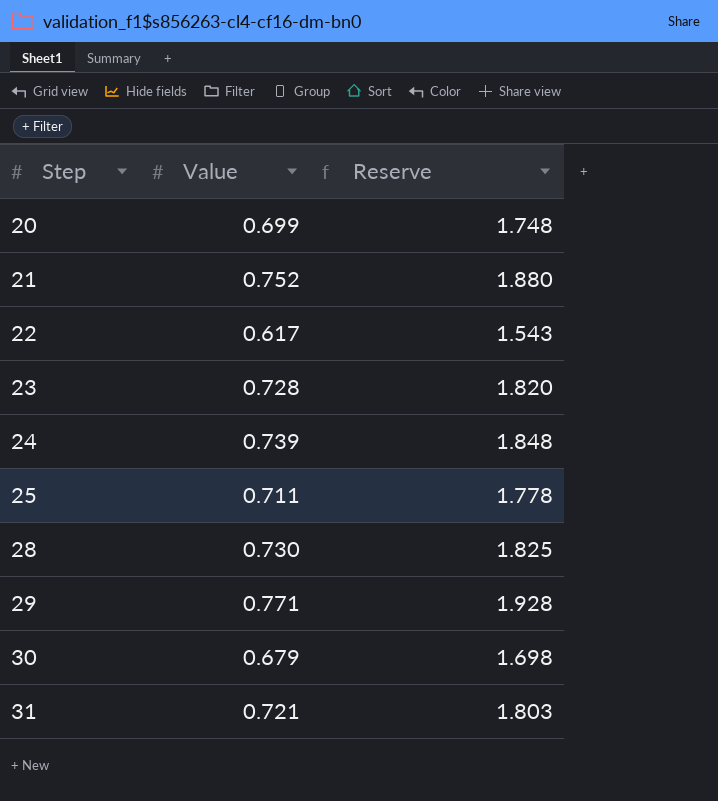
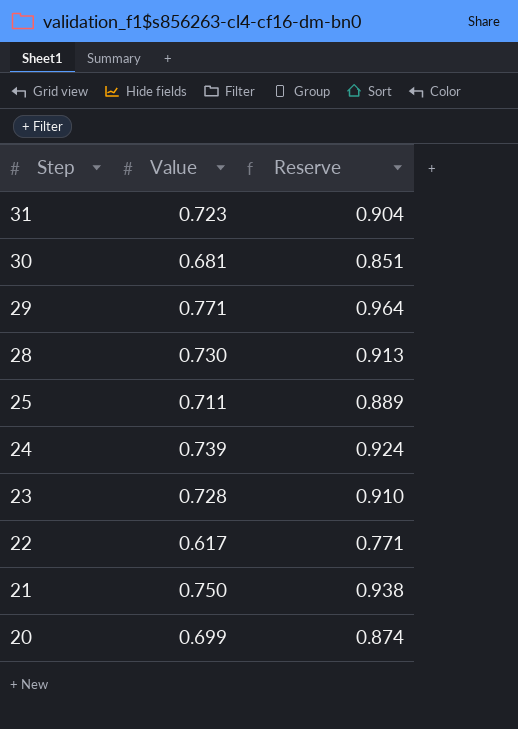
row order: Step ascending -> Step descending
column Reserve | formula: [Value] * 2.5 -> [Value] * 1.25
31 | Value: 0.721 -> 0.723
30 | Value: 0.679 -> 0.681
21 | Value: 0.752 -> 0.750

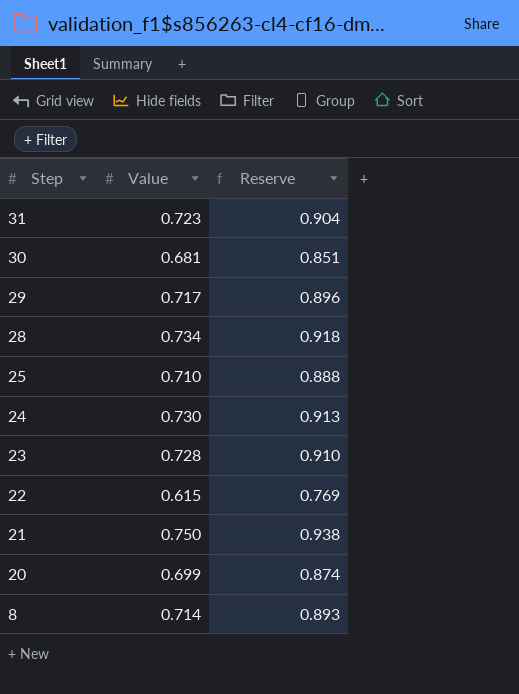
29 | Value: 0.771 -> 0.717
29 | Reserve: 0.964 -> 0.896
28 | Value: 0.730 -> 0.734
28 | Reserve: 0.913 -> 0.918
25 | Value: 0.711 -> 0.710
25 | Reserve: 0.889 -> 0.888
24 | Value: 0.739 -> 0.730
24 | Reserve: 0.924 -> 0.913
22 | Value: 0.617 -> 0.615
22 | Reserve: 0.771 -> 0.769
row 8: none -> 0.714 | 0.893

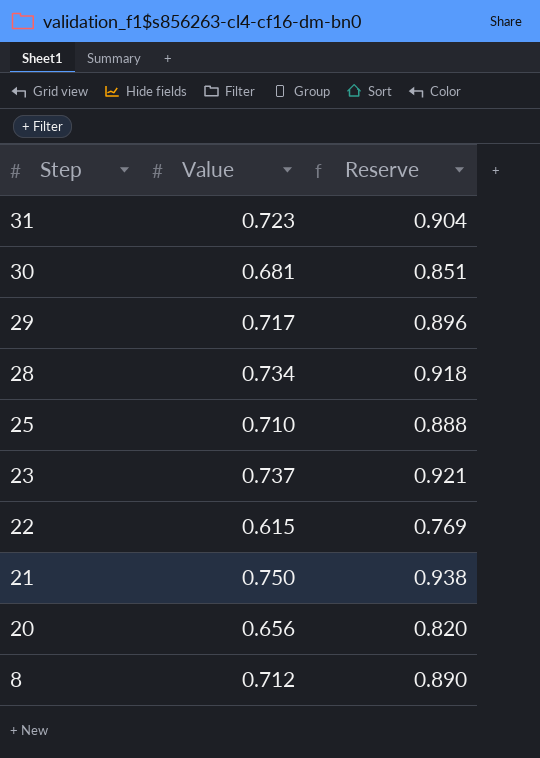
row 24: 0.730 | 0.913 -> none
23 | Value: 0.728 -> 0.737
23 | Reserve: 0.910 -> 0.921
20 | Value: 0.699 -> 0.656
20 | Reserve: 0.874 -> 0.820
8 | Value: 0.714 -> 0.712
8 | Reserve: 0.893 -> 0.890

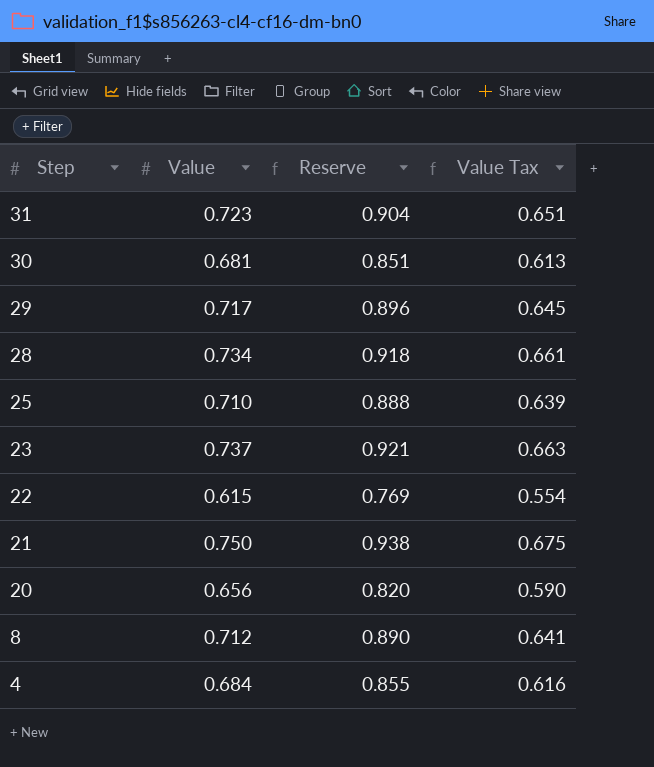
column Value Tax | formula: none -> [Value] * 0.9
row 4: none -> 0.684 | 0.855 | 0.616

